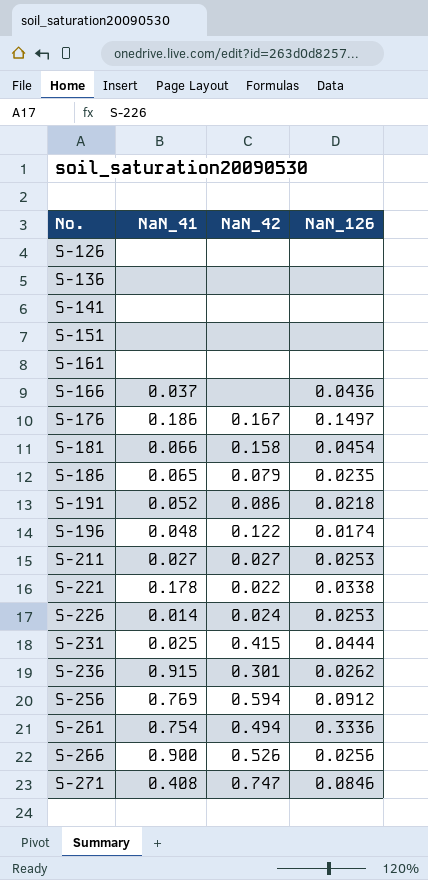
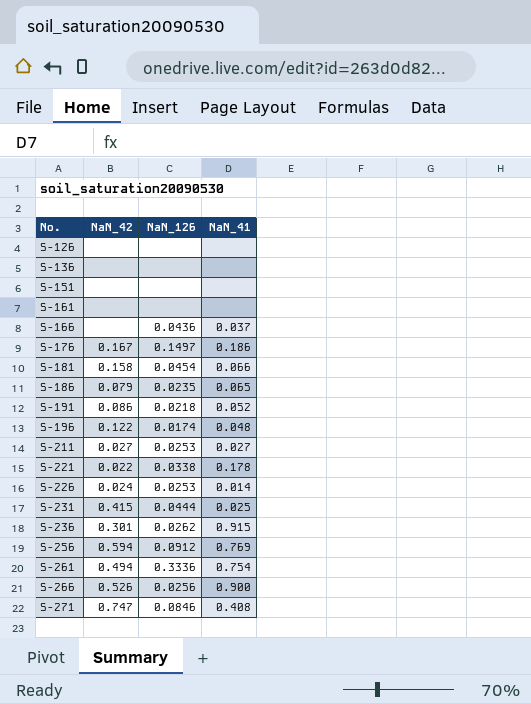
column NaN_41 | position: 2 -> 4
row S-141: none | none | none -> none

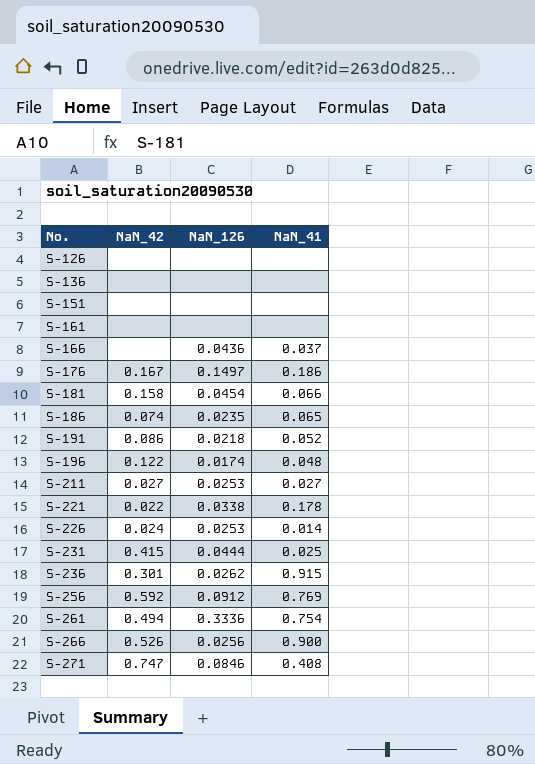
S-186 | NaN_42: 0.079 -> 0.074
S-256 | NaN_42: 0.594 -> 0.592

